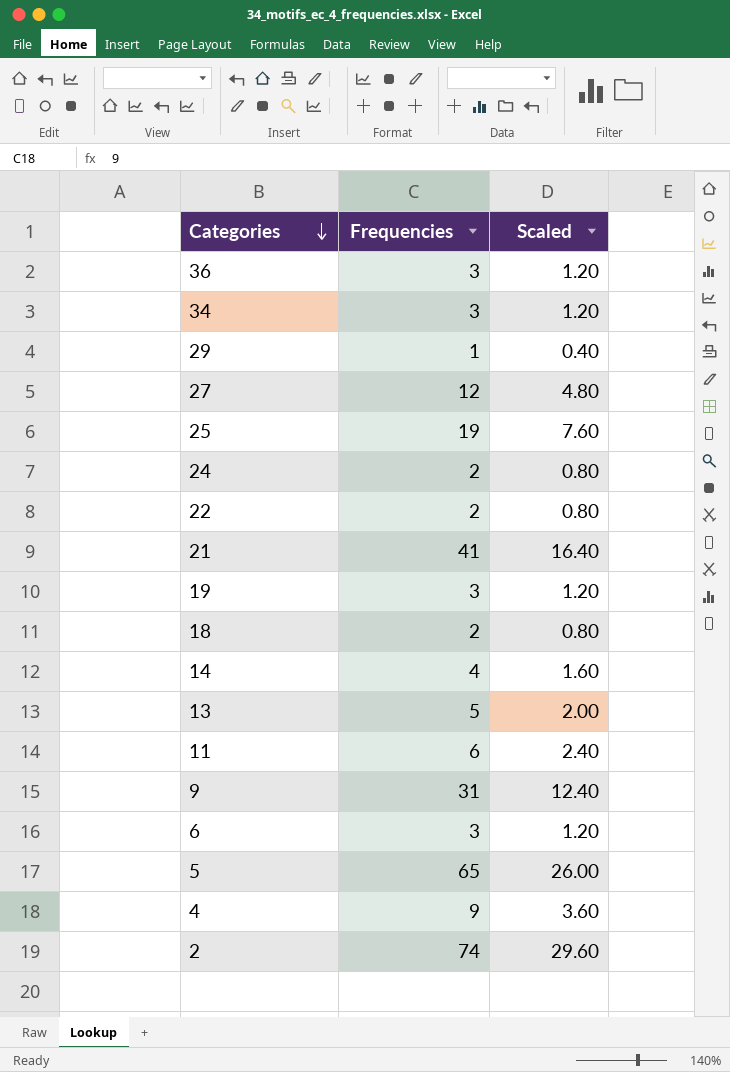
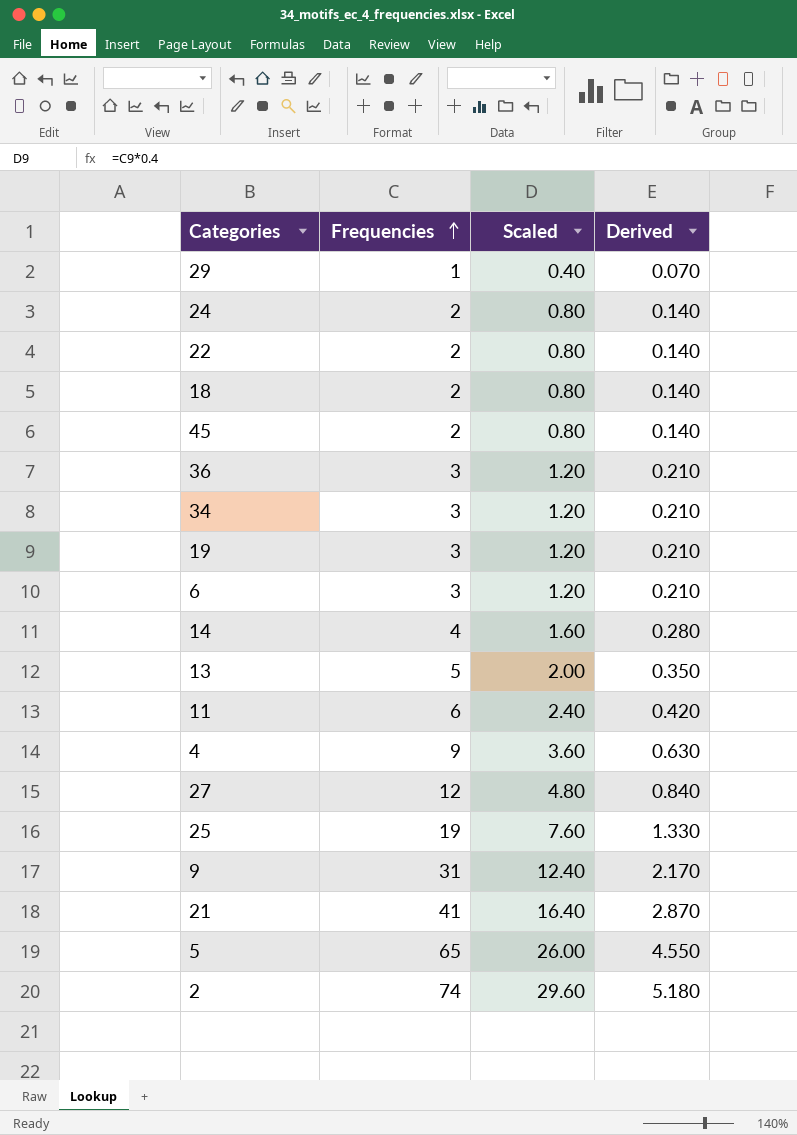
row order: Categories descending -> Frequencies ascending
column Derived | formula: none -> [Frequencies] * 0.07
row 45: none -> 2 | 0.80 | 0.140

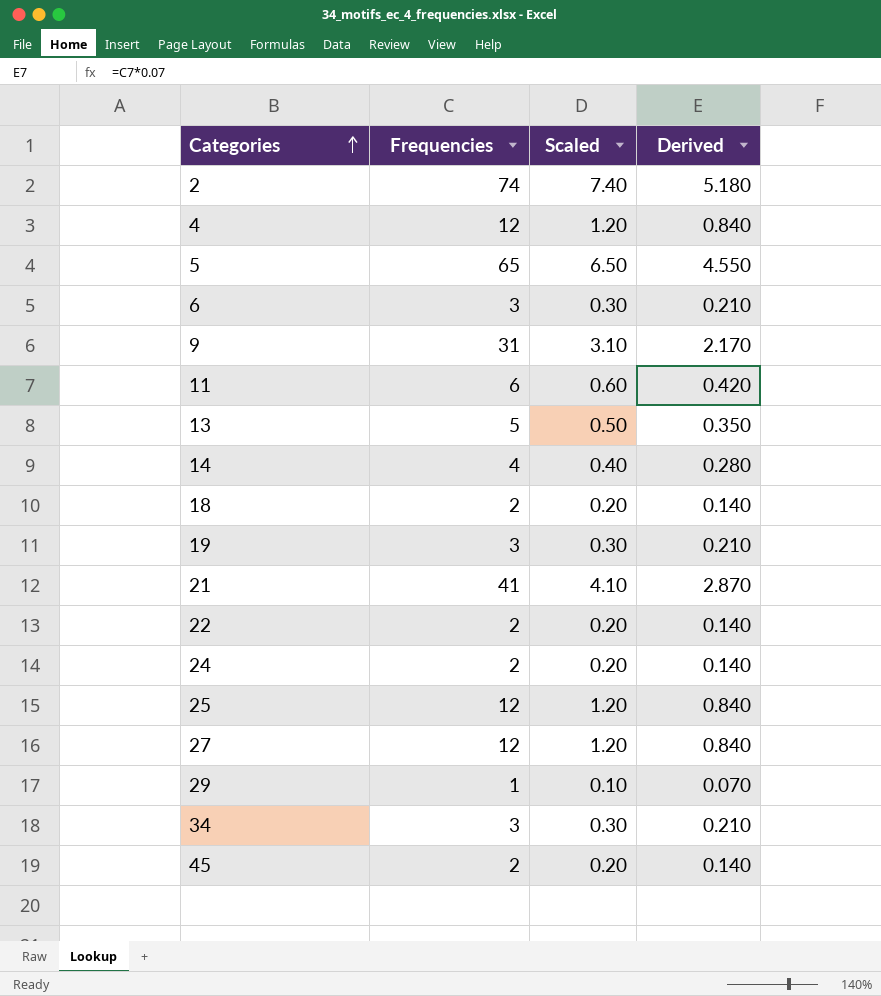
row order: Frequencies ascending -> Categories ascending
column Scaled | formula: [Frequencies] * 0.4 -> [Frequencies] * 0.1
row 36: 3 | 1.20 | 0.210 -> none
4 | Frequencies: 9 -> 12
4 | Derived: 0.630 -> 0.840
25 | Frequencies: 19 -> 12
25 | Derived: 1.330 -> 0.840

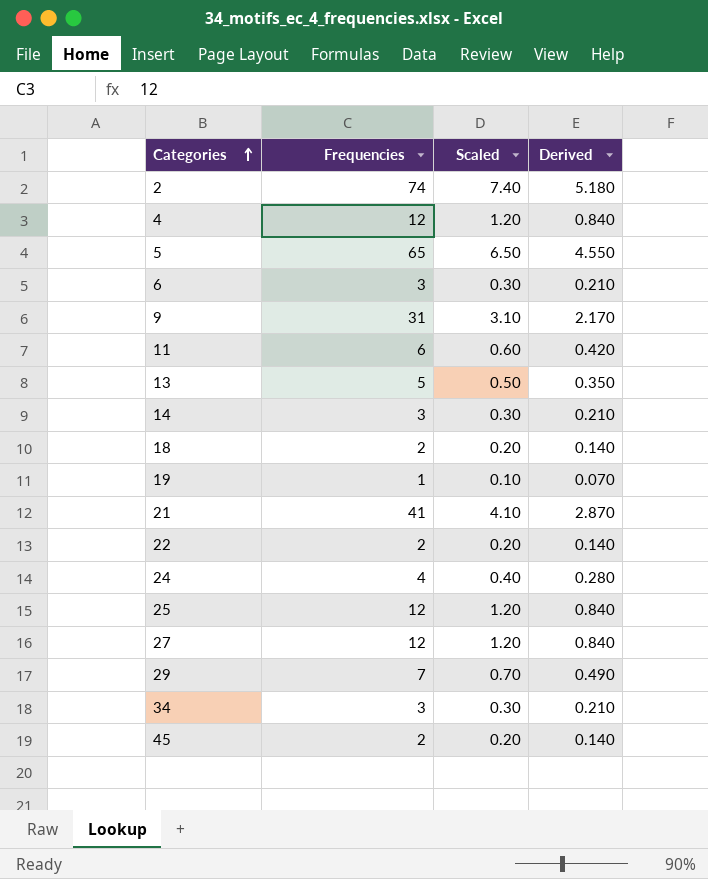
14 | Frequencies: 4 -> 3
14 | Scaled: 0.40 -> 0.30
14 | Derived: 0.280 -> 0.210
19 | Frequencies: 3 -> 1
19 | Scaled: 0.30 -> 0.10
19 | Derived: 0.210 -> 0.070
24 | Frequencies: 2 -> 4
24 | Scaled: 0.20 -> 0.40
24 | Derived: 0.140 -> 0.280
29 | Frequencies: 1 -> 7
29 | Scaled: 0.10 -> 0.70
29 | Derived: 0.070 -> 0.490

